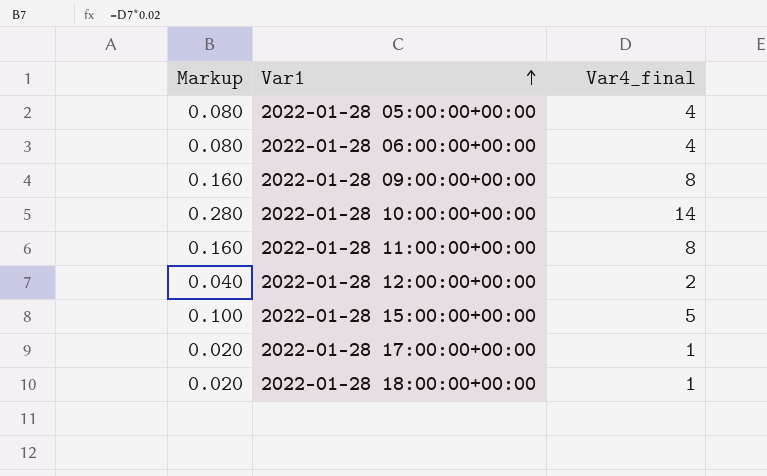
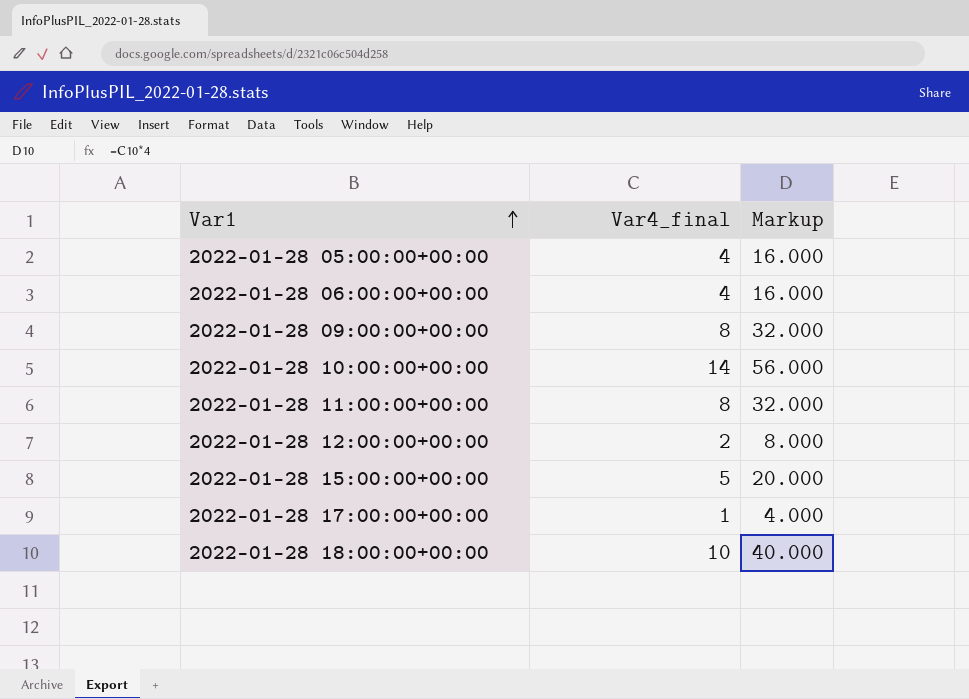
column Markup | formula: [Var4_final] * 0.02 -> [Var4_final] * 4
column Markup | position: 1 -> 3
2022-01-28 18:00:00+00:00 | Var4_final: 1 -> 10

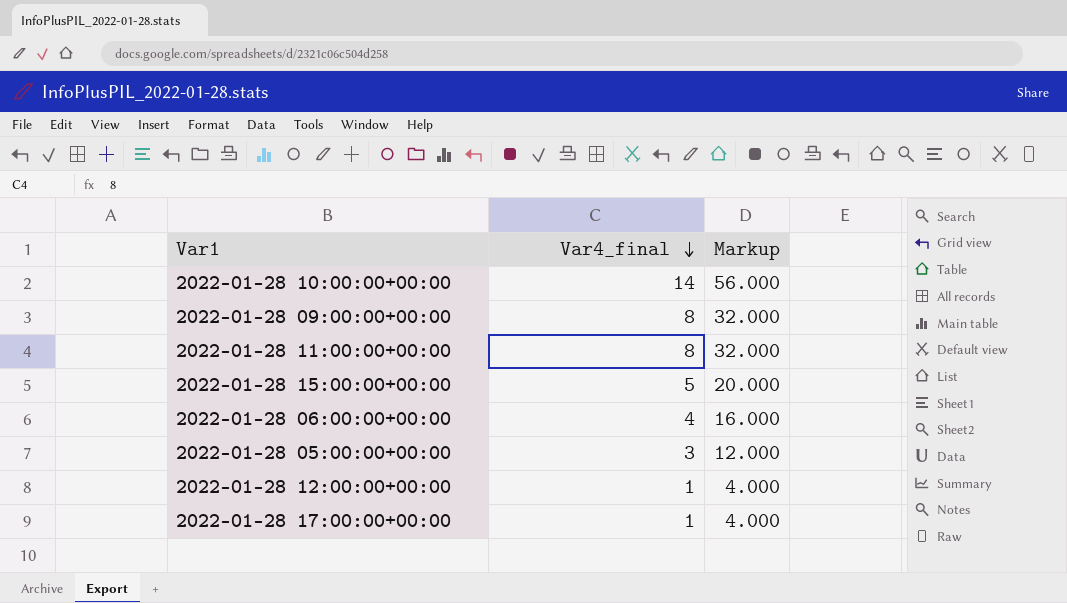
row order: Var1 ascending -> Var4_final descending
row 2022-01-28 18:00:00+00:00: 10 | 40.000 -> none
2022-01-28 05:00:00+00:00 | Var4_final: 4 -> 3
2022-01-28 05:00:00+00:00 | Markup: 16.000 -> 12.000
2022-01-28 12:00:00+00:00 | Var4_final: 2 -> 1
2022-01-28 12:00:00+00:00 | Markup: 8.000 -> 4.000

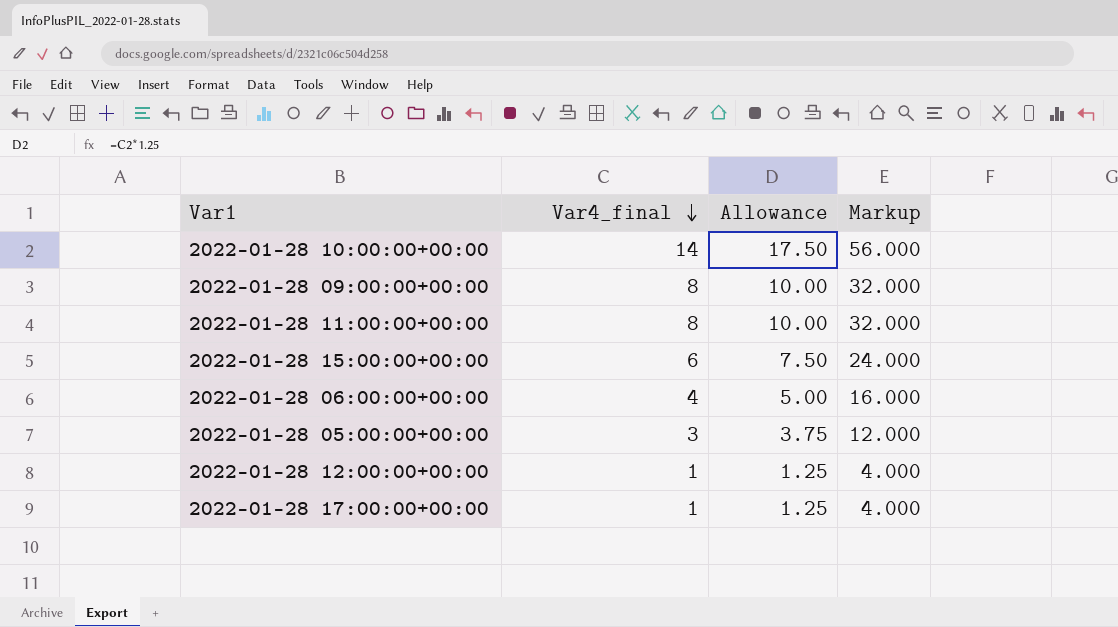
column Allowance | formula: none -> [Var4_final] * 1.25
2022-01-28 15:00:00+00:00 | Var4_final: 5 -> 6
2022-01-28 15:00:00+00:00 | Markup: 20.000 -> 24.000

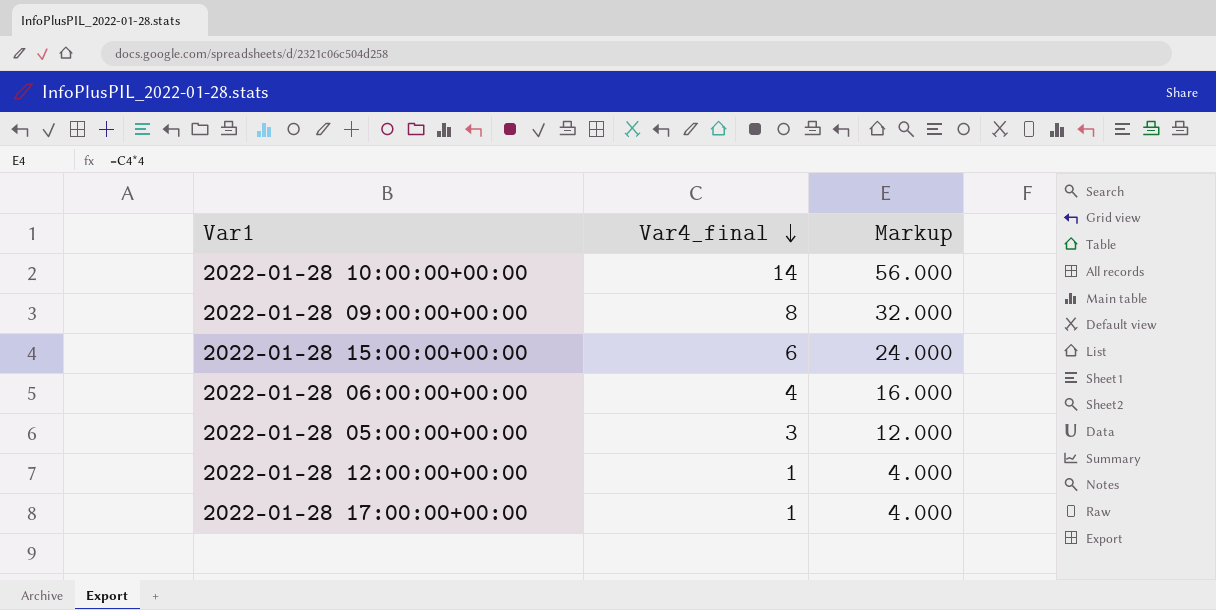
column Allowance | formula: [Var4_final] * 1.25 -> none
row 2022-01-28 11:00:00+00:00: 8 | 10.00 | 32.000 -> none

